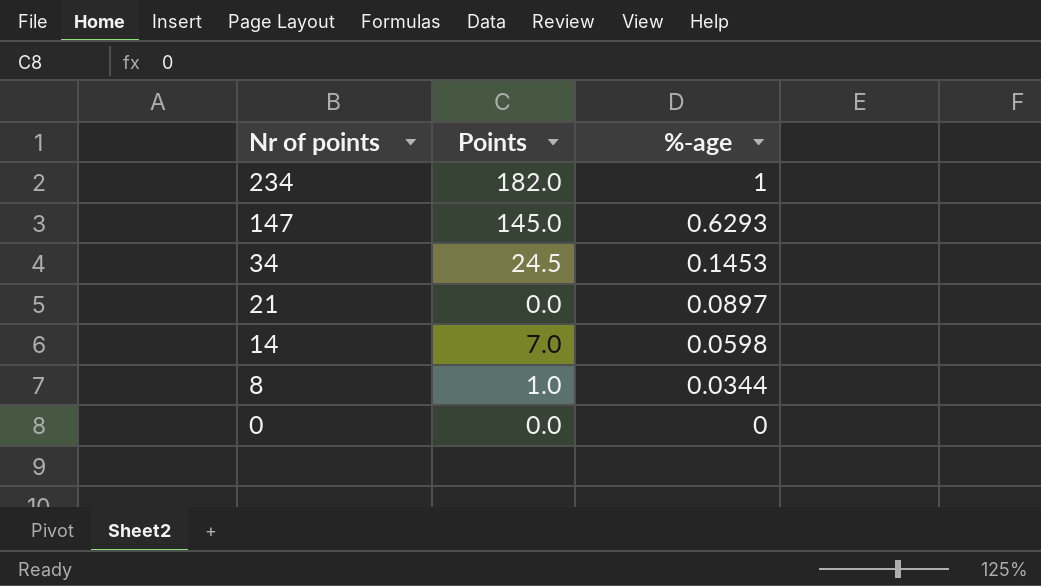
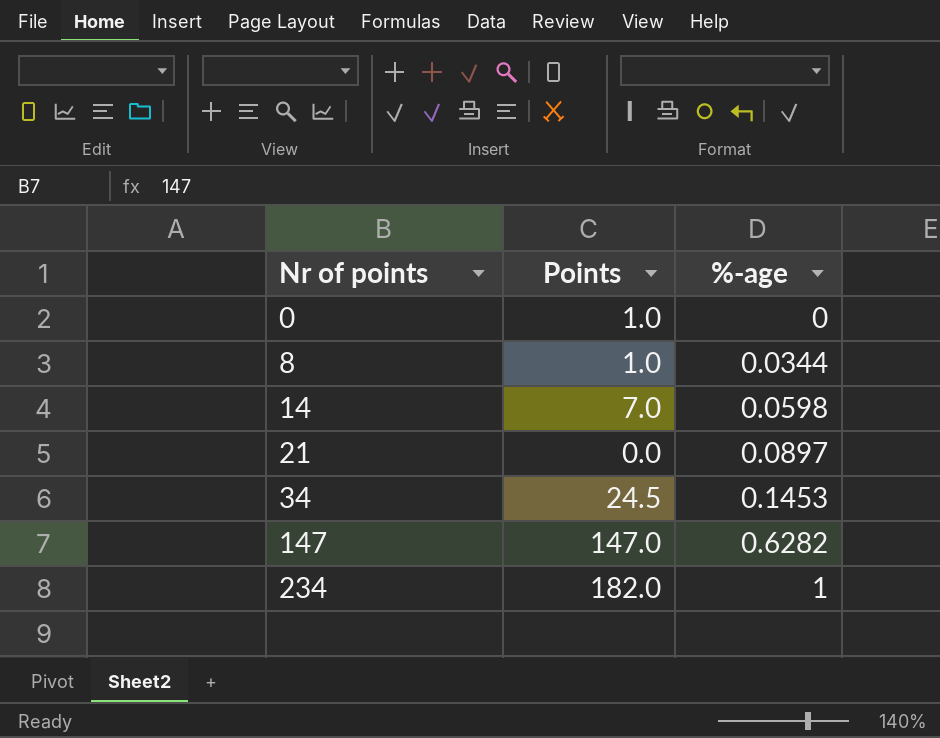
row order: Nr of points descending -> Nr of points ascending
0 | Points: 0.0 -> 1.0
147 | Points: 145.0 -> 147.0
147 | %-age: 0.6293 -> 0.6282

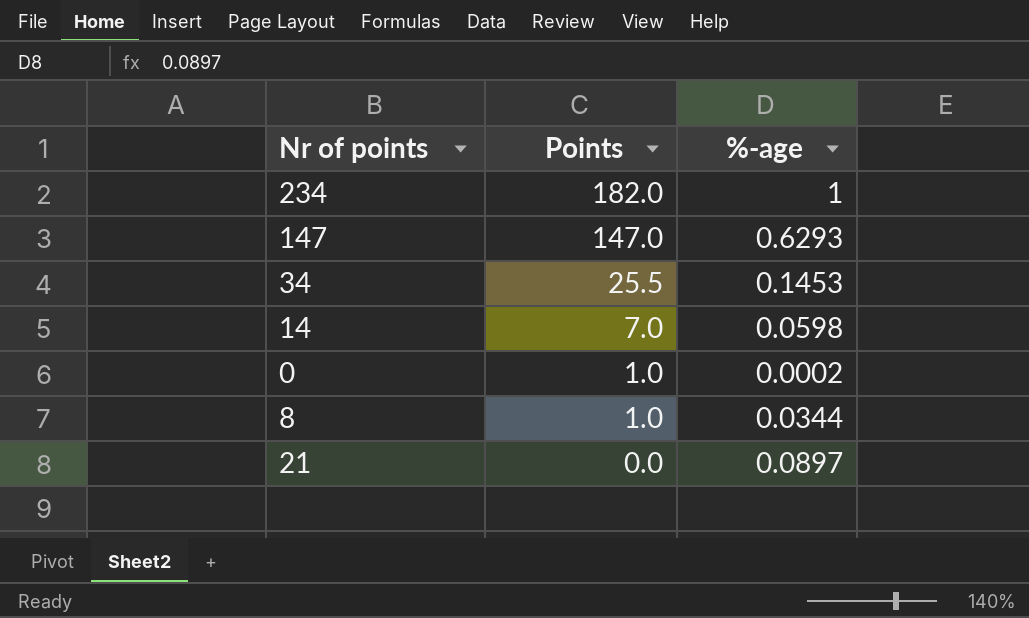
row order: Nr of points ascending -> Points descending
147 | %-age: 0.6282 -> 0.6293
34 | Points: 24.5 -> 25.5
0 | %-age: 0 -> 0.0002

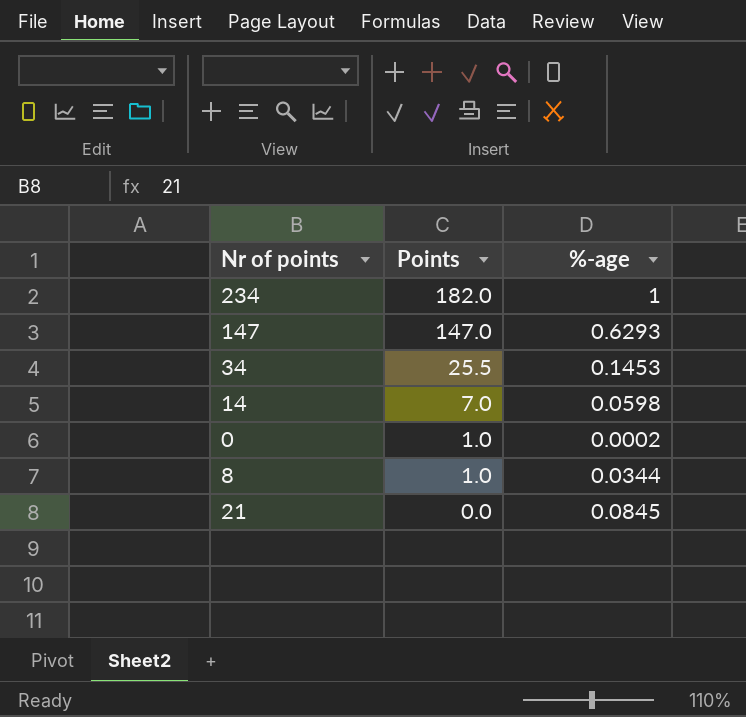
21 | %-age: 0.0897 -> 0.0845

